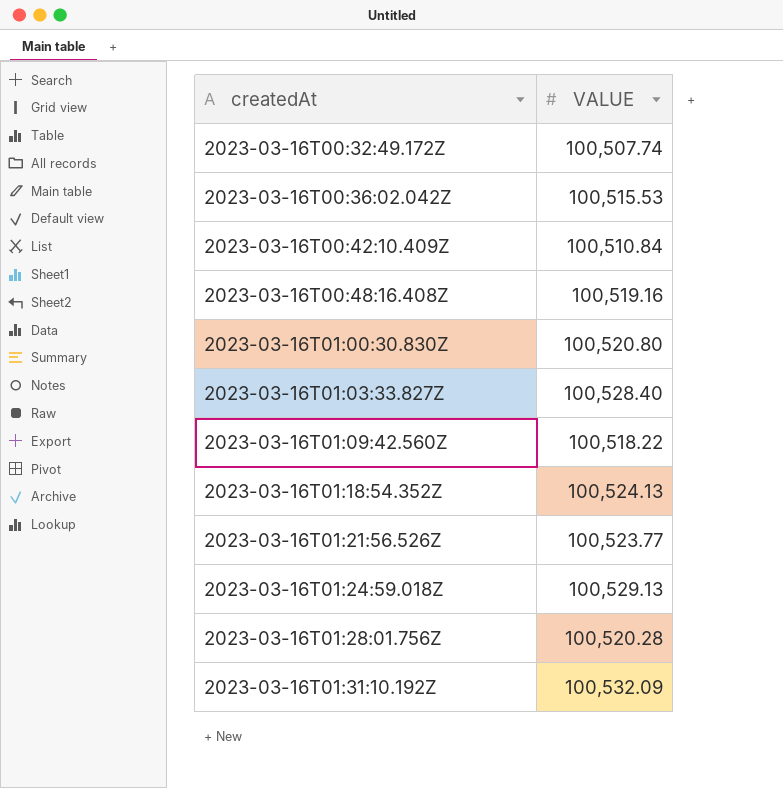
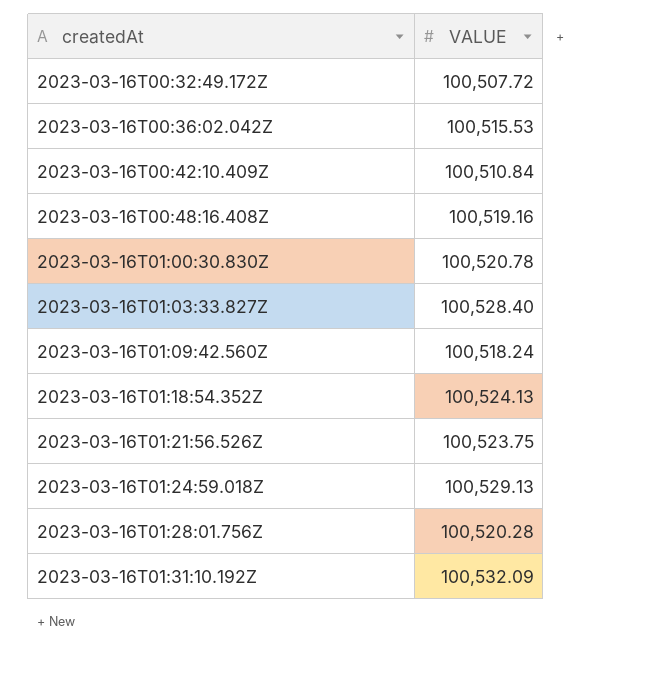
2023-03-16T00:32:49.172Z | VALUE: 100,507.74 -> 100,507.72
2023-03-16T01:00:30.830Z | VALUE: 100,520.80 -> 100,520.78
2023-03-16T01:09:42.560Z | VALUE: 100,518.22 -> 100,518.24
2023-03-16T01:21:56.526Z | VALUE: 100,523.77 -> 100,523.75

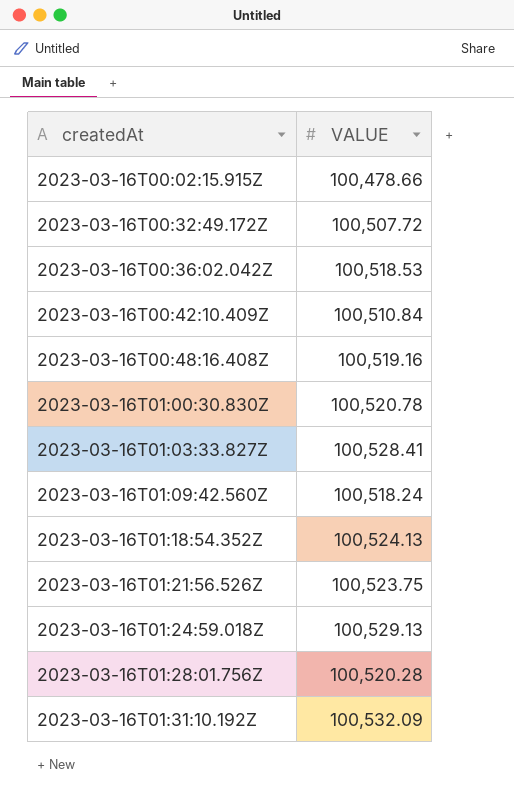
row 2023-03-16T00:02:15.915Z: none -> 100,478.66
2023-03-16T00:36:02.042Z | VALUE: 100,515.53 -> 100,518.53
2023-03-16T01:03:33.827Z | VALUE: 100,528.40 -> 100,528.41

